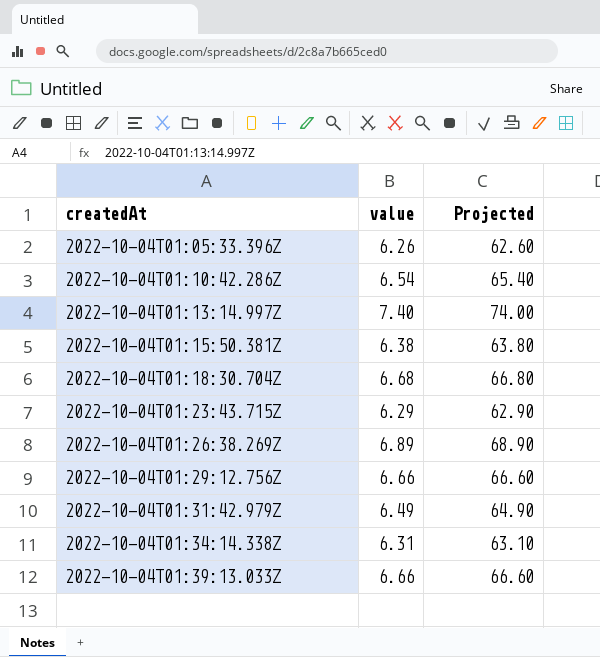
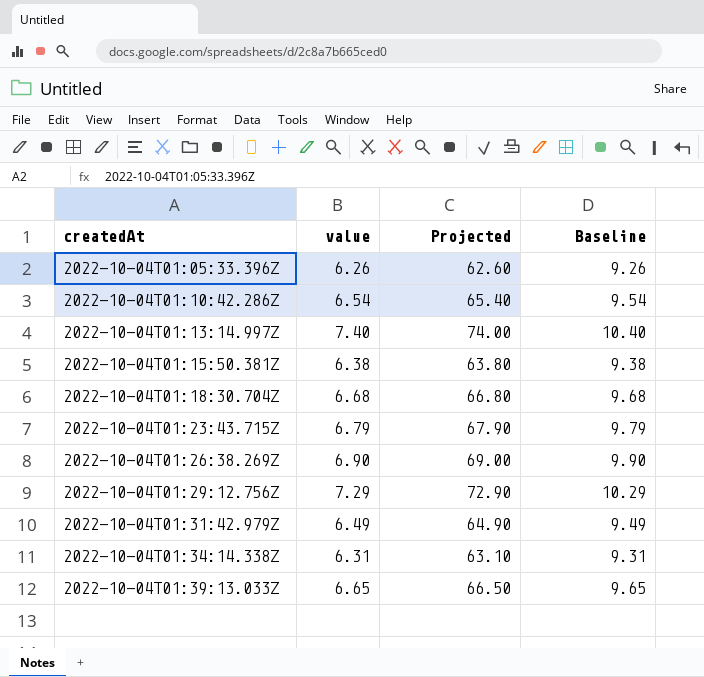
column Baseline | formula: none -> [value] + 3
2022-10-04T01:23:43.715Z | value: 6.29 -> 6.79
2022-10-04T01:23:43.715Z | Projected: 62.90 -> 67.90
2022-10-04T01:26:38.269Z | value: 6.89 -> 6.90
2022-10-04T01:26:38.269Z | Projected: 68.90 -> 69.00
2022-10-04T01:29:12.756Z | value: 6.66 -> 7.29
2022-10-04T01:29:12.756Z | Projected: 66.60 -> 72.90
2022-10-04T01:39:13.033Z | value: 6.66 -> 6.65
2022-10-04T01:39:13.033Z | Projected: 66.60 -> 66.50

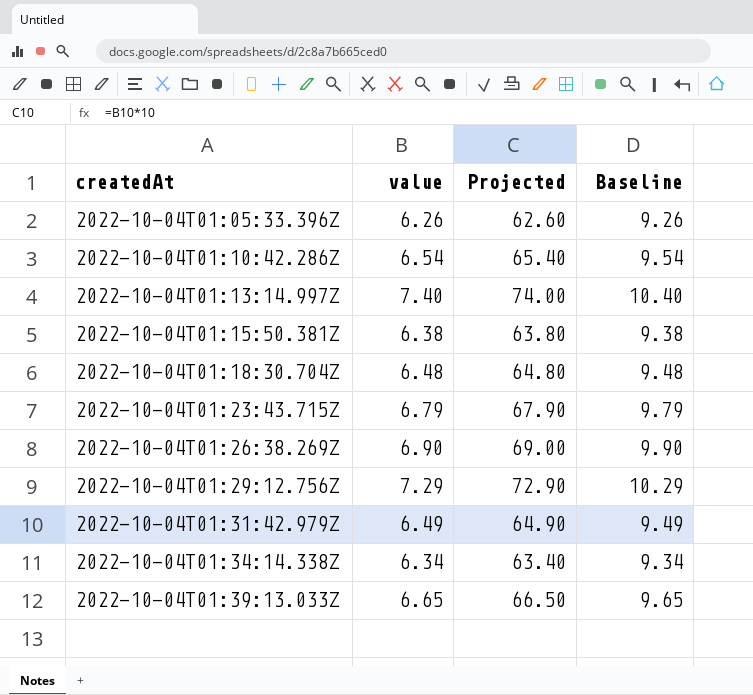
2022-10-04T01:18:30.704Z | value: 6.68 -> 6.48
2022-10-04T01:18:30.704Z | Projected: 66.80 -> 64.80
2022-10-04T01:18:30.704Z | Baseline: 9.68 -> 9.48
2022-10-04T01:34:14.338Z | value: 6.31 -> 6.34
2022-10-04T01:34:14.338Z | Projected: 63.10 -> 63.40
2022-10-04T01:34:14.338Z | Baseline: 9.31 -> 9.34

